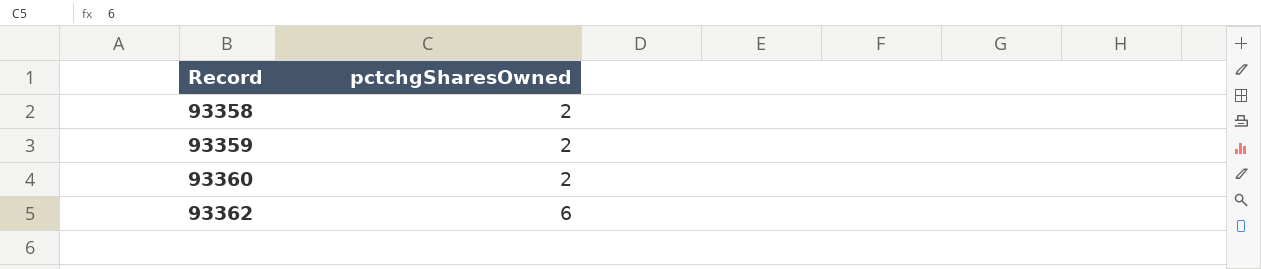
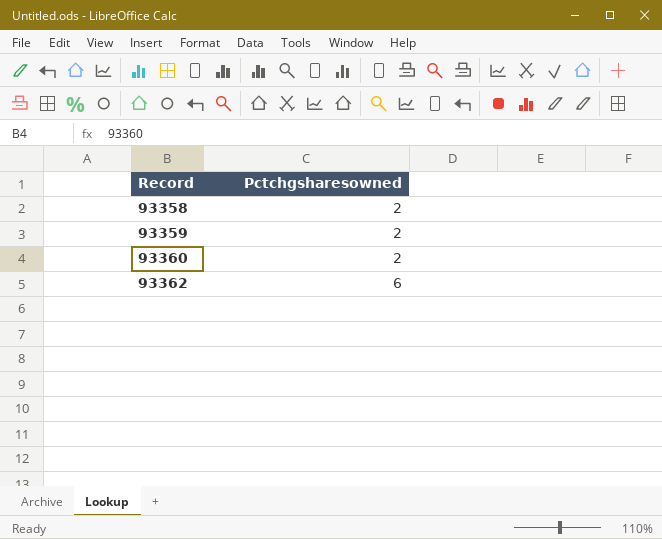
column name: pctchgSharesOwned -> Pctchgsharesowned

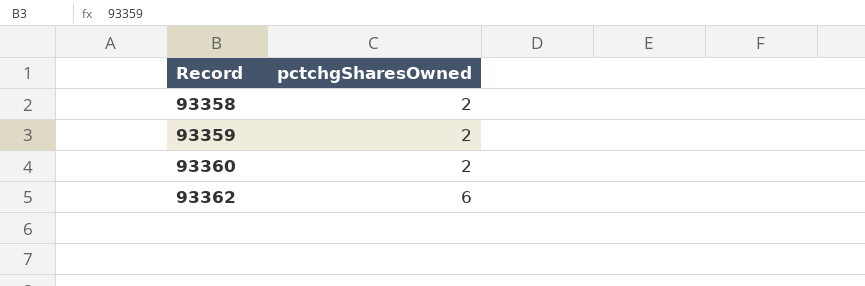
column name: Pctchgsharesowned -> pctchgSharesOwned

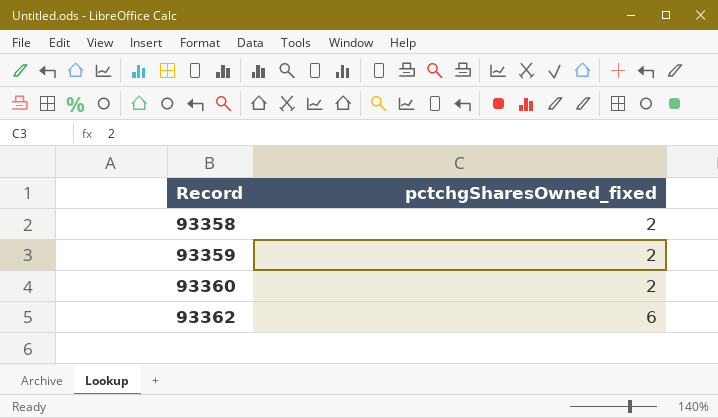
column name: pctchgSharesOwned -> pctchgSharesOwned_fixed

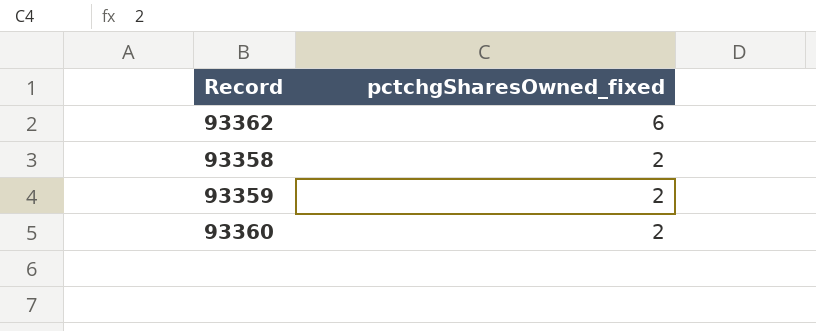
row order: Record ascending -> pctchgSharesOwned_fixed descending

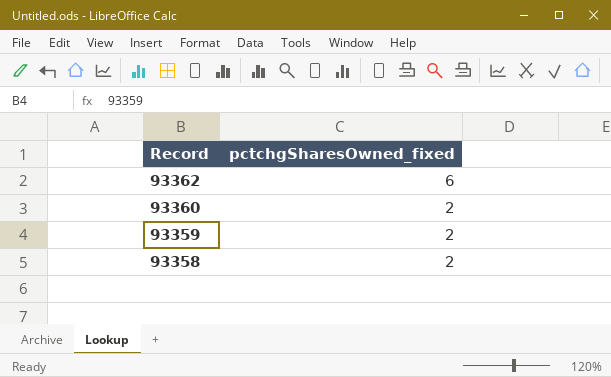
row order: pctchgSharesOwned_fixed descending -> Record descending

